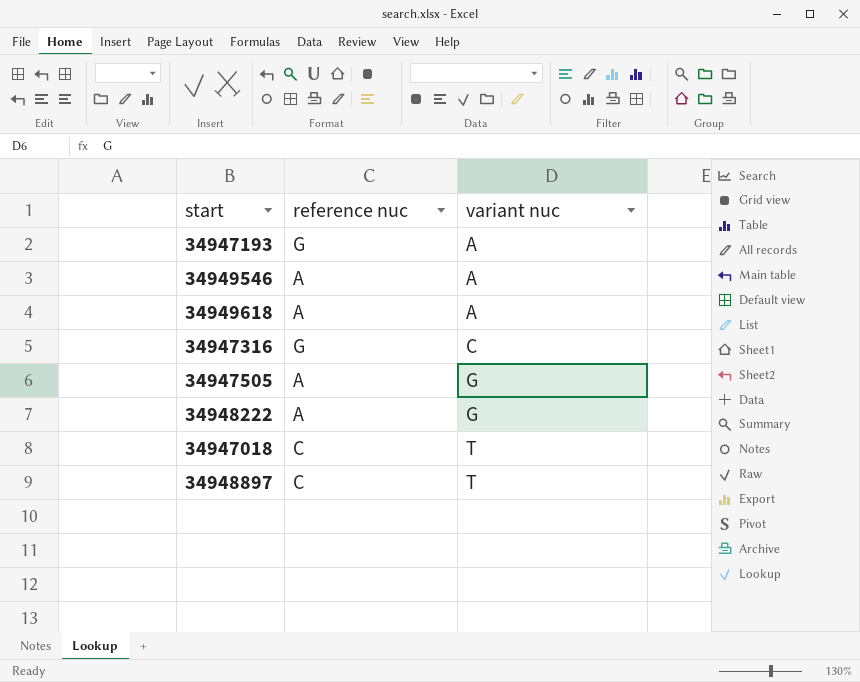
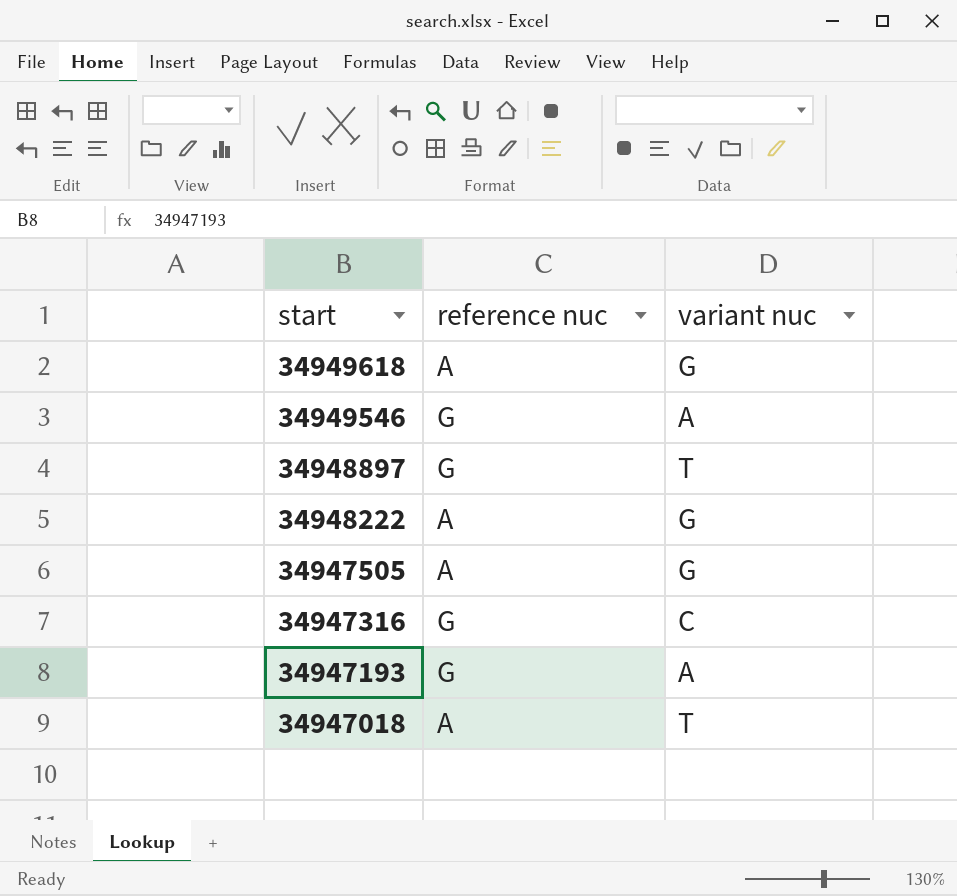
row order: variant nuc ascending -> start descending
34949618 | variant nuc: A -> G
34949546 | reference nuc: A -> G
34948897 | reference nuc: C -> G
34947018 | reference nuc: C -> A

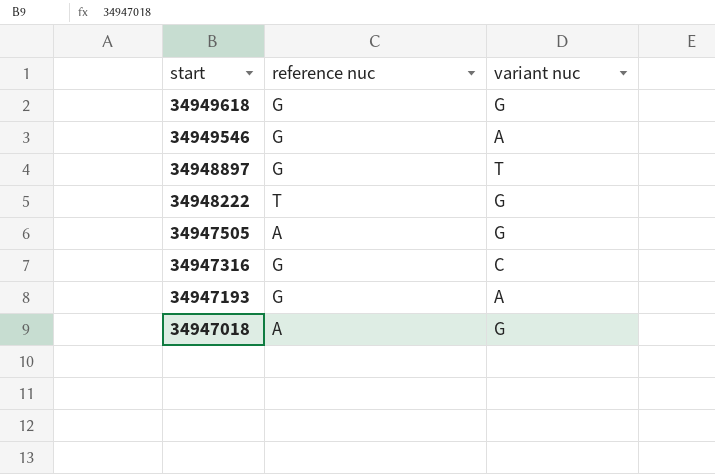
34949618 | reference nuc: A -> G
34948222 | reference nuc: A -> T
34947018 | variant nuc: T -> G

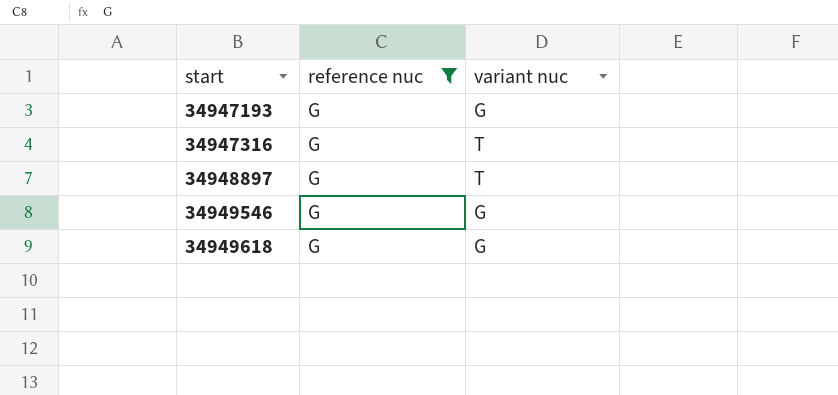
filter: none -> reference nuc = G
row order: start descending -> start ascending
34947193 | variant nuc: A -> G
34947316 | variant nuc: C -> T
34949546 | variant nuc: A -> G

